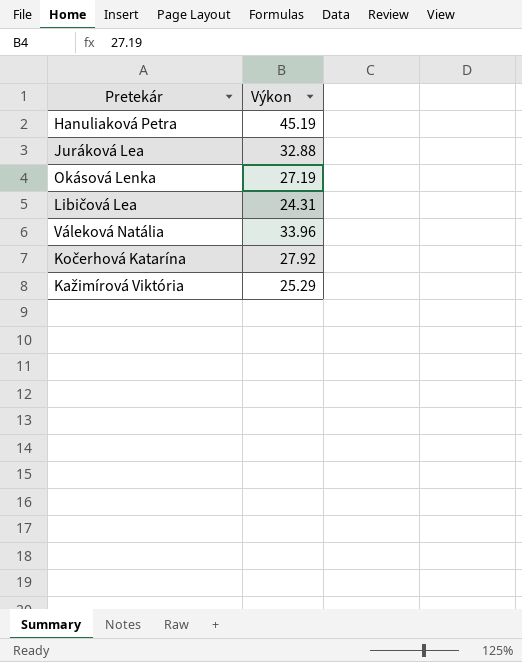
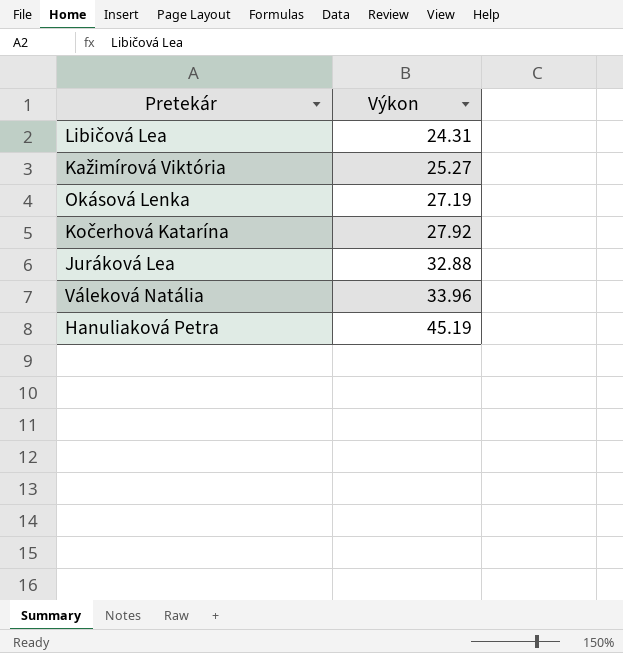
row order: none -> Výkon ascending
Kažimírová Viktória | Výkon: 25.29 -> 25.27

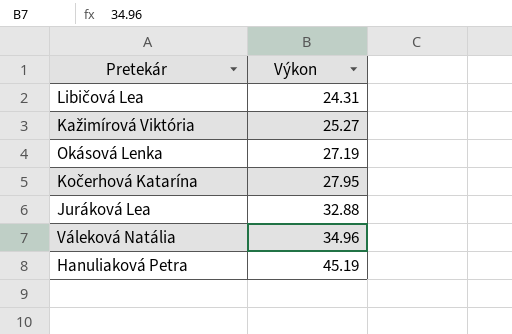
Kočerhová Katarína | Výkon: 27.92 -> 27.95
Váleková Natália | Výkon: 33.96 -> 34.96

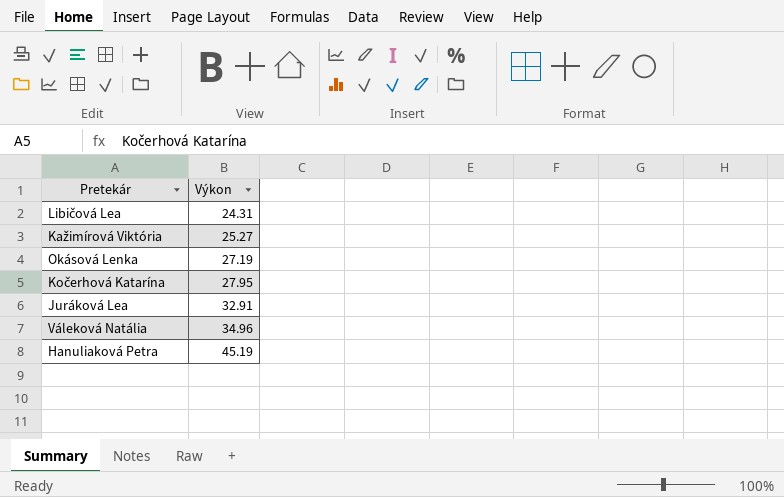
Juráková Lea | Výkon: 32.88 -> 32.91

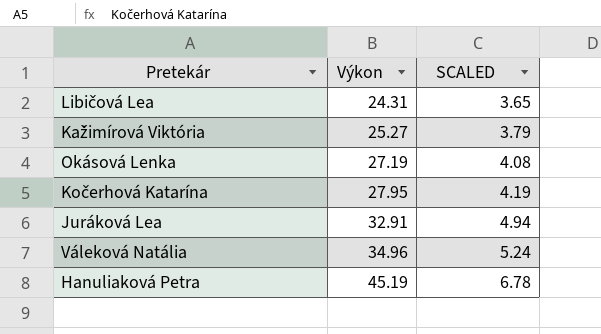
column SCALED | formula: none -> [Výkon] * 0.15

